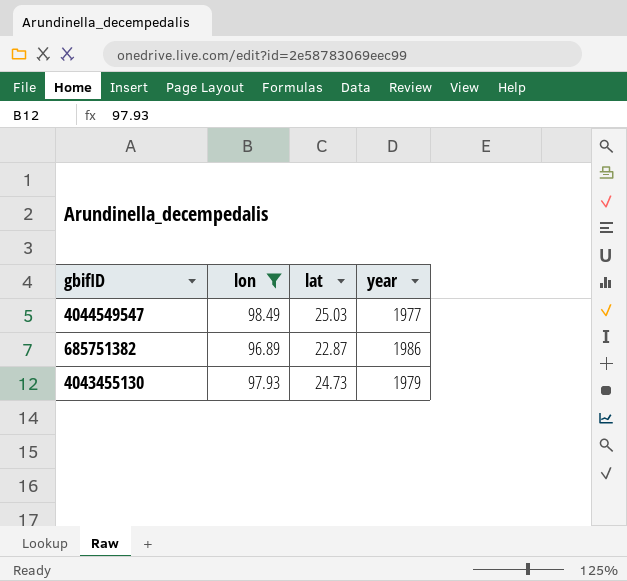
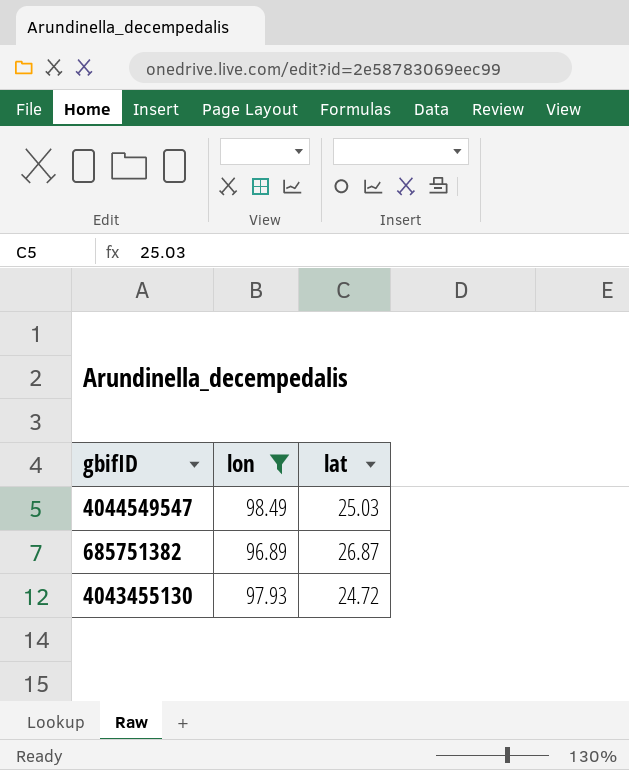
column year | position: 4 -> none
685751382 | lat: 22.87 -> 26.87
4043455130 | lat: 24.73 -> 24.72

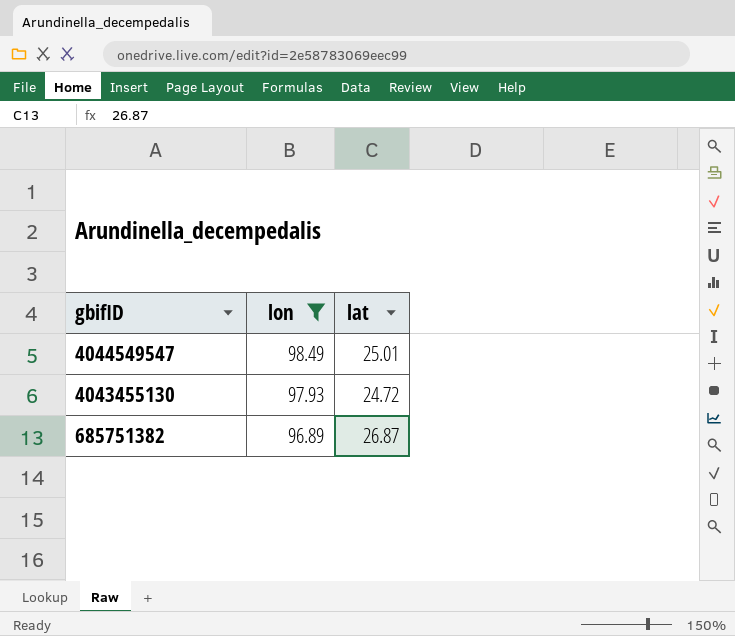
row order: none -> gbifID descending
4044549547 | lat: 25.03 -> 25.01

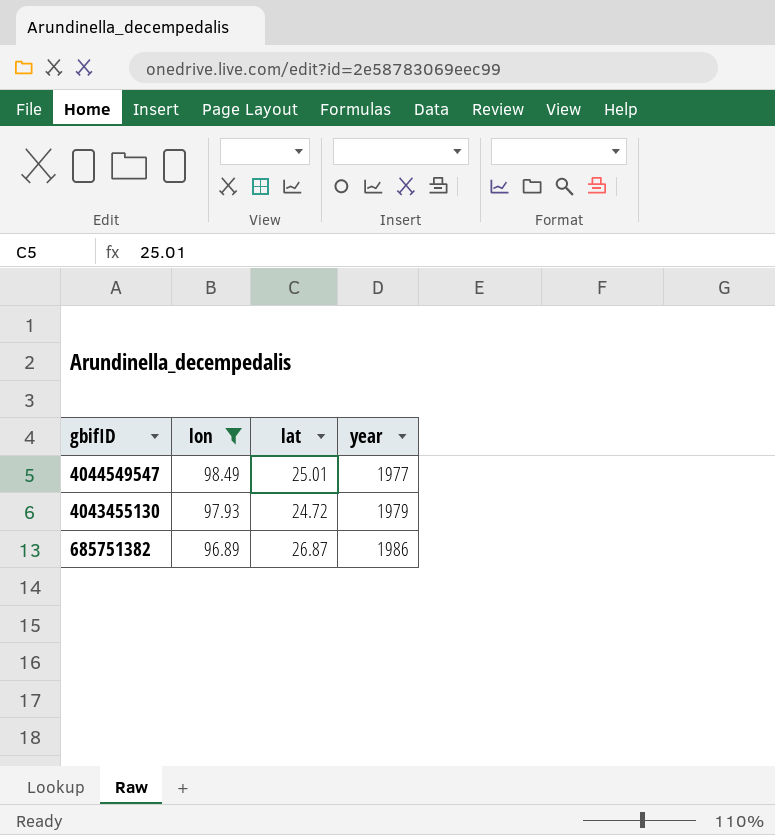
column year | position: none -> 4

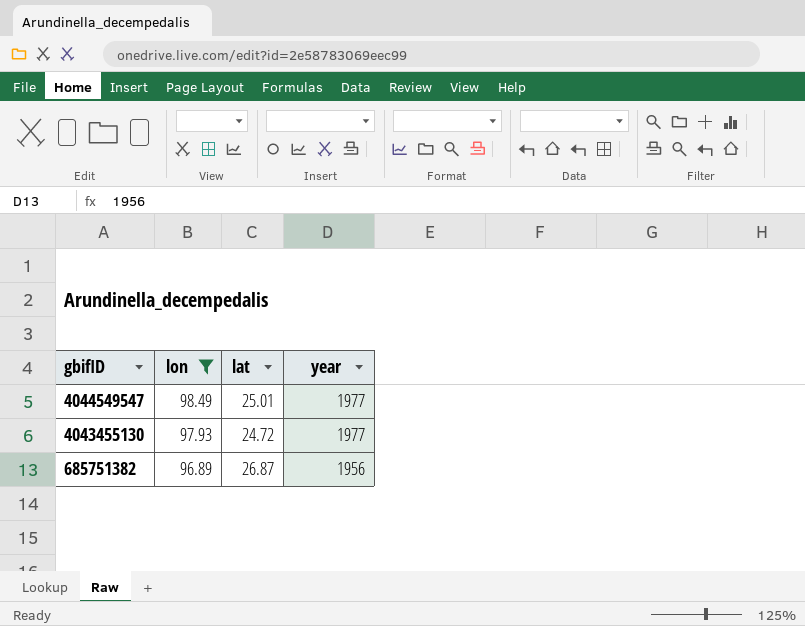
4043455130 | year: 1979 -> 1977
685751382 | year: 1986 -> 1956

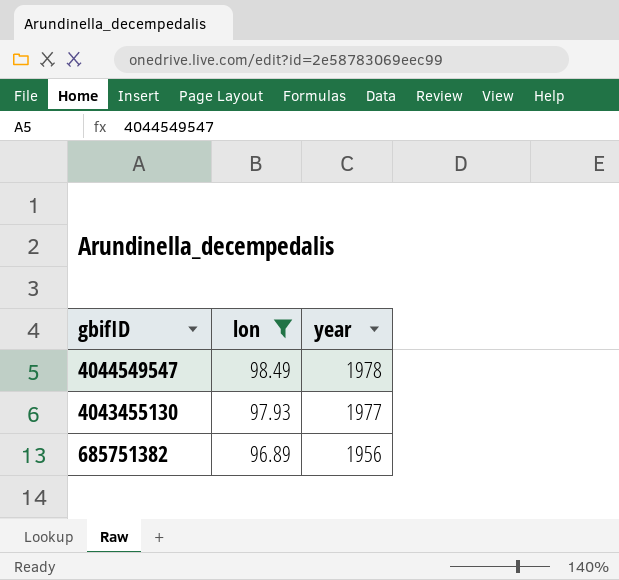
column lat | position: 3 -> none
4044549547 | year: 1977 -> 1978

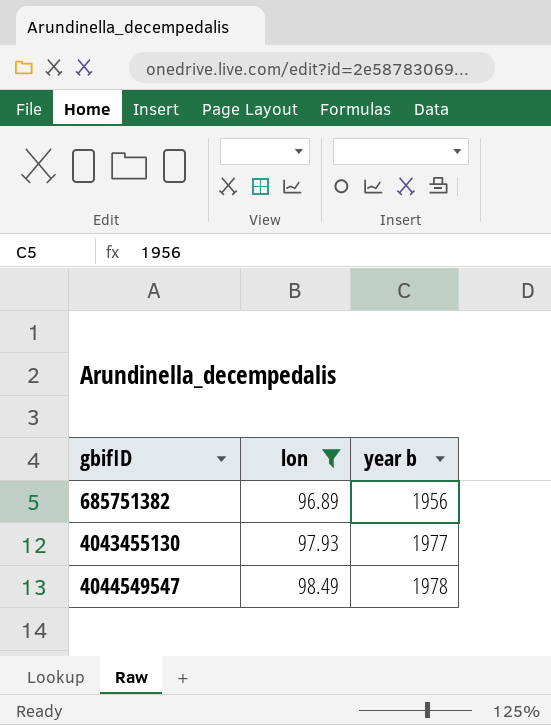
row order: gbifID descending -> gbifID ascending
column name: year -> year b

